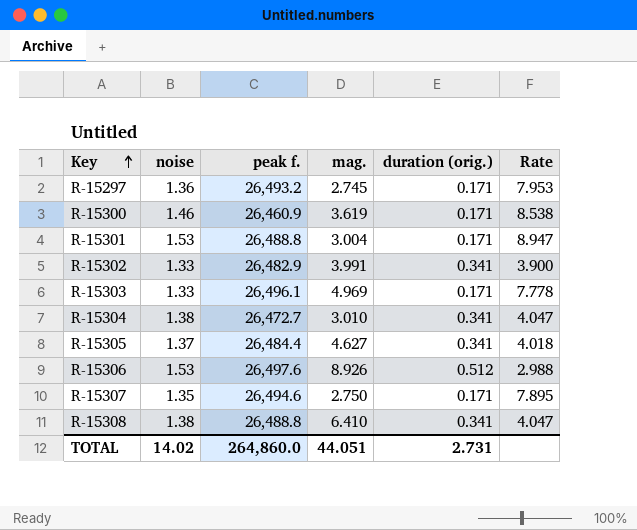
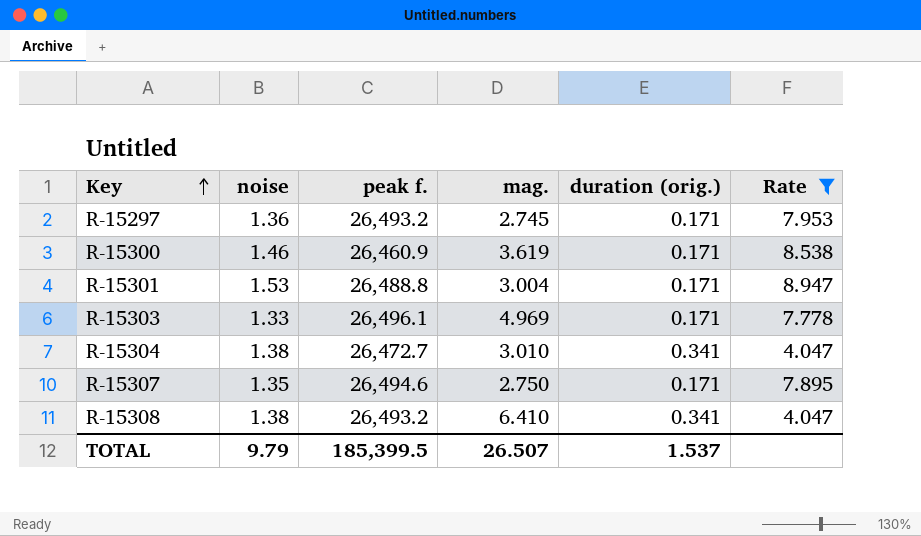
filter: none -> Rate >= 4.047
R-15308 | peak f.: 26,488.8 -> 26,493.2
TOTAL | noise: 14.02 -> 9.79
TOTAL | peak f.: 264,860.0 -> 185,399.5
TOTAL | mag.: 44.051 -> 26.507
TOTAL | duration (orig.): 2.731 -> 1.537

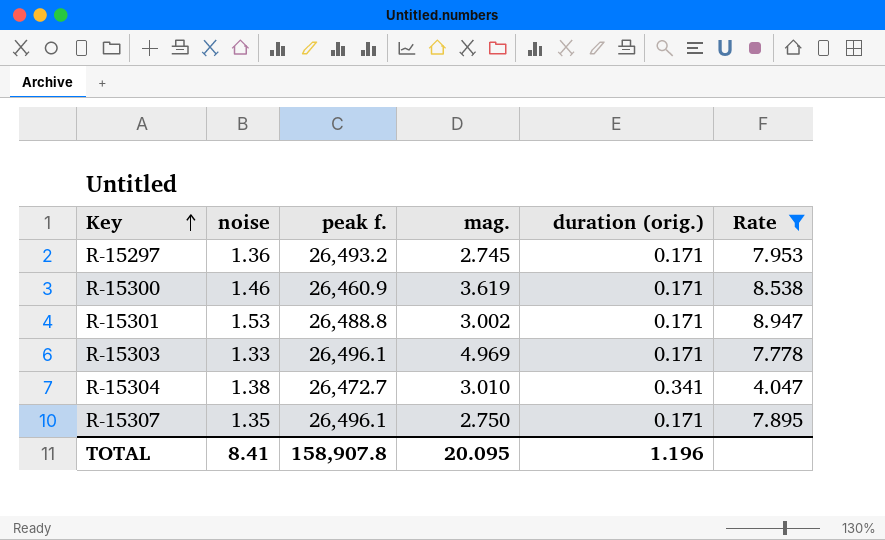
row R-15308: 1.38 | 26,493.2 | 6.410 | 0.341 | 4.047 -> none
R-15301 | mag.: 3.004 -> 3.002
R-15307 | peak f.: 26,494.6 -> 26,496.1
TOTAL | noise: 9.79 -> 8.41
TOTAL | peak f.: 185,399.5 -> 158,907.8
TOTAL | mag.: 26.507 -> 20.095
TOTAL | duration (orig.): 1.537 -> 1.196

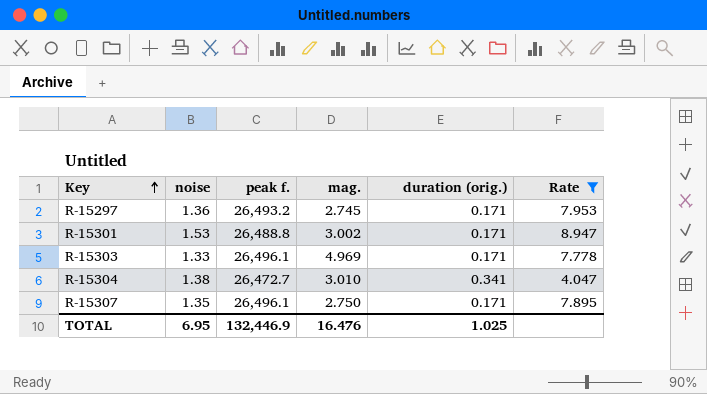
row R-15300: 1.46 | 26,460.9 | 3.619 | 0.171 | 8.538 -> none
TOTAL | noise: 8.41 -> 6.95
TOTAL | peak f.: 158,907.8 -> 132,446.9
TOTAL | mag.: 20.095 -> 16.476
TOTAL | duration (orig.): 1.196 -> 1.025

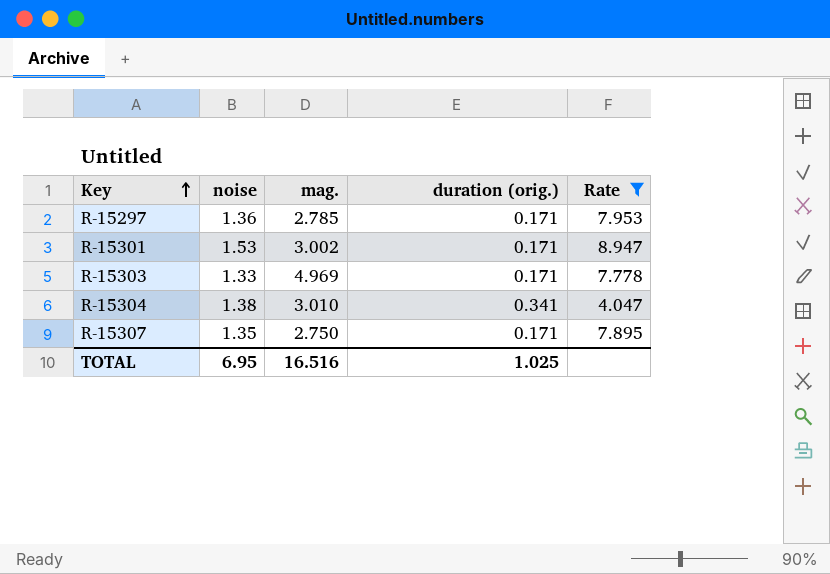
column peak f. | position: 3 -> none
R-15297 | mag.: 2.745 -> 2.785
TOTAL | mag.: 16.476 -> 16.516

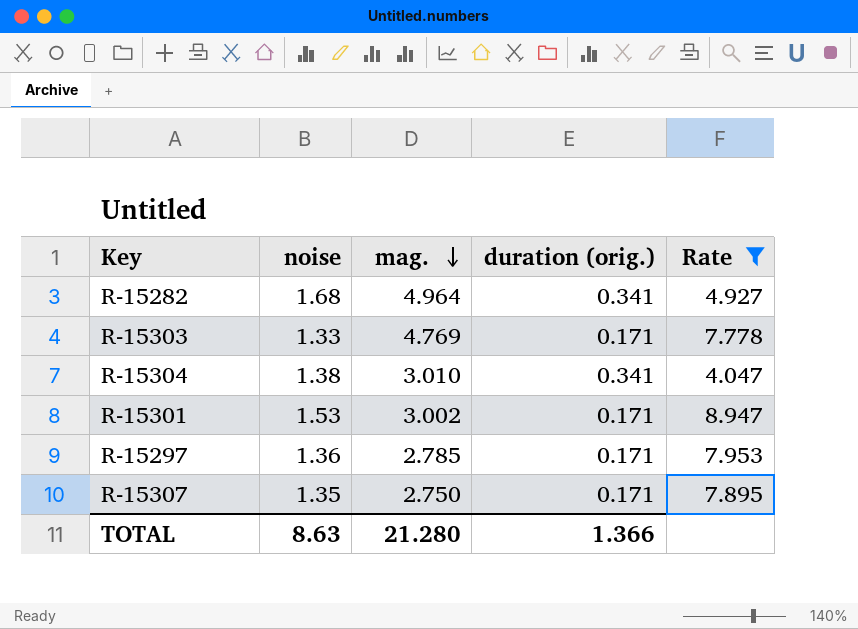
row order: Key ascending -> mag. descending
row R-15282: none -> 1.68 | 4.964 | 0.341 | 4.927
R-15303 | mag.: 4.969 -> 4.769
TOTAL | noise: 6.95 -> 8.63
TOTAL | mag.: 16.516 -> 21.280
TOTAL | duration (orig.): 1.025 -> 1.366

